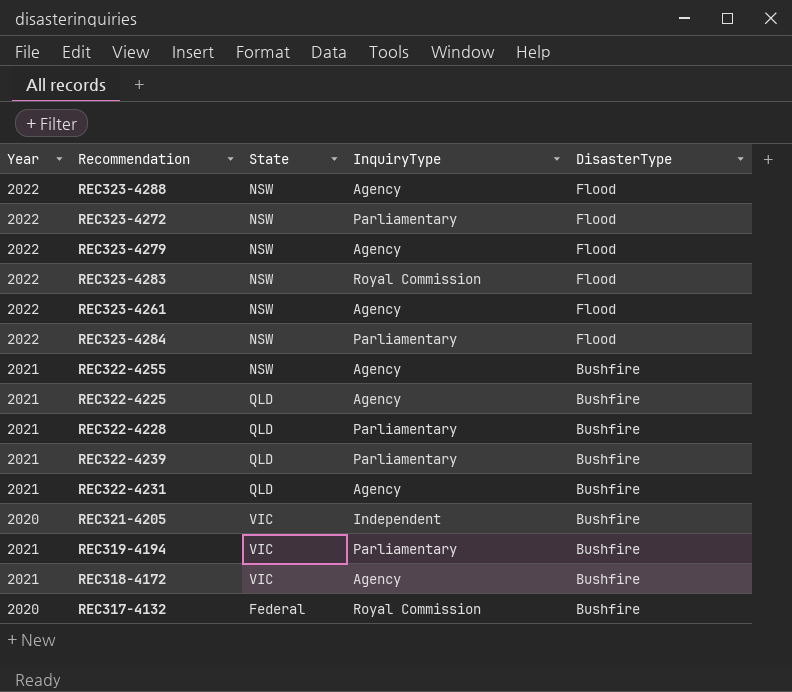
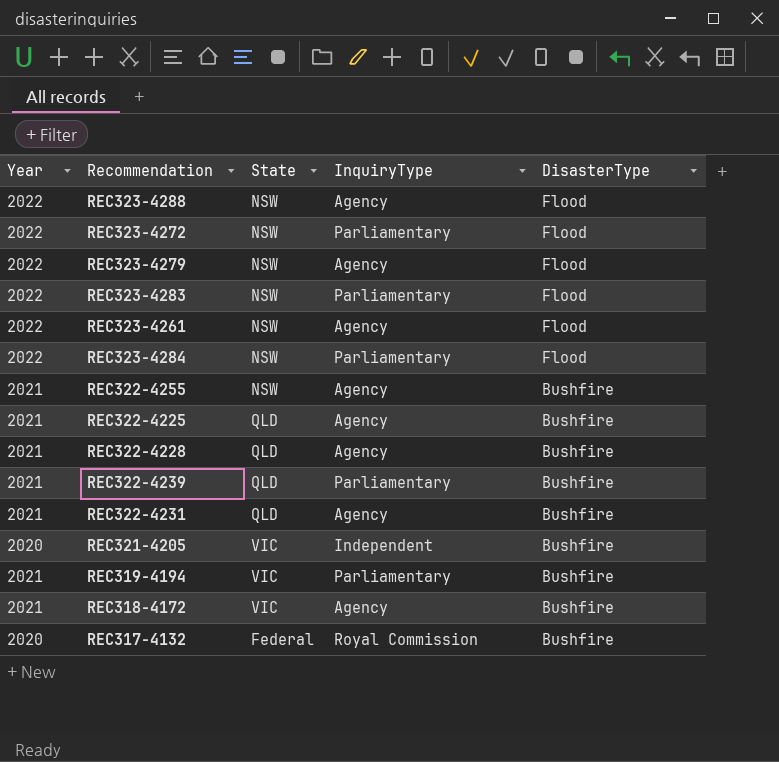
REC323-4283 | InquiryType: Royal Commission -> Parliamentary
REC322-4228 | InquiryType: Parliamentary -> Agency

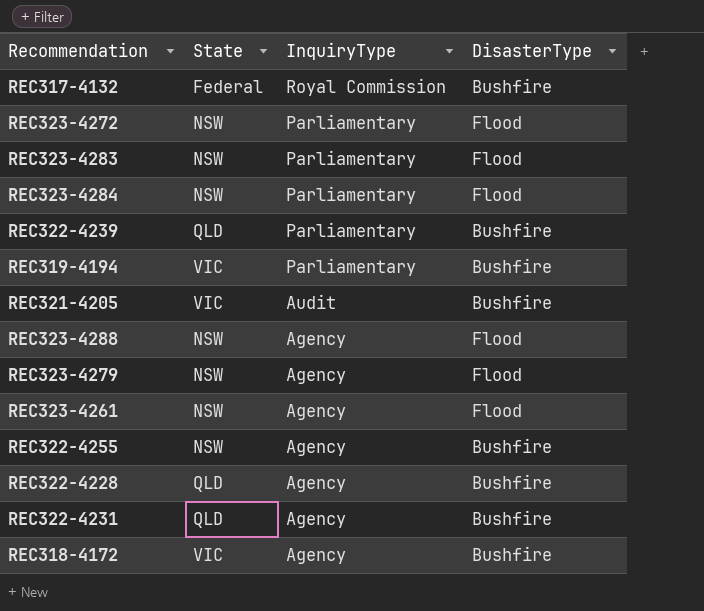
row order: DisasterType descending -> InquiryType descending
column Year | position: 1 -> none
row REC322-4225: 2021 | QLD | Agency | Bushfire -> none
REC321-4205 | InquiryType: Independent -> Audit

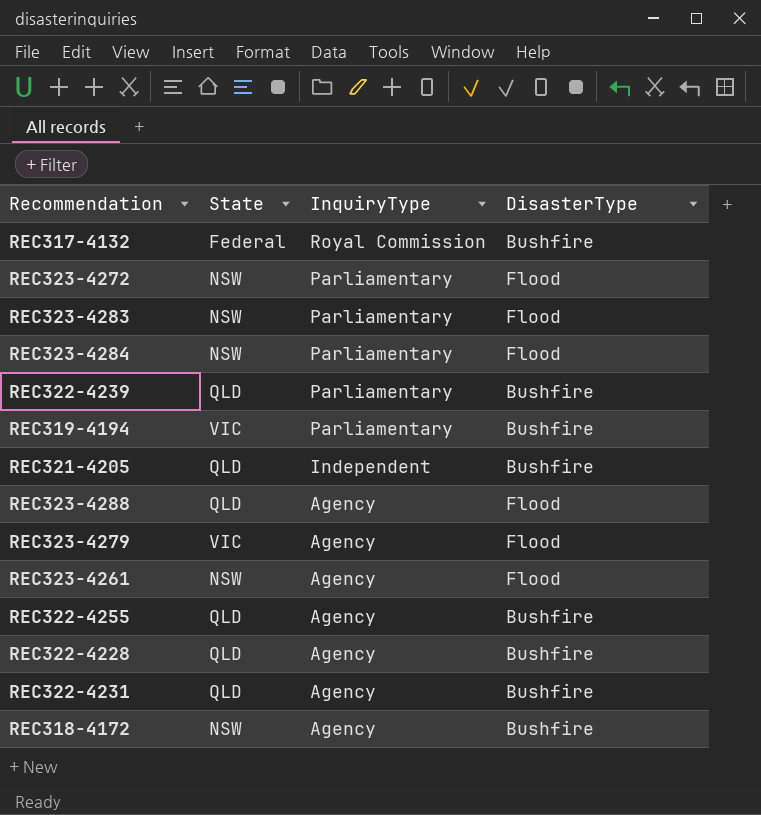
REC321-4205 | State: VIC -> QLD
REC321-4205 | InquiryType: Audit -> Independent
REC323-4288 | State: NSW -> QLD
REC323-4279 | State: NSW -> VIC
REC322-4255 | State: NSW -> QLD
REC318-4172 | State: VIC -> NSW

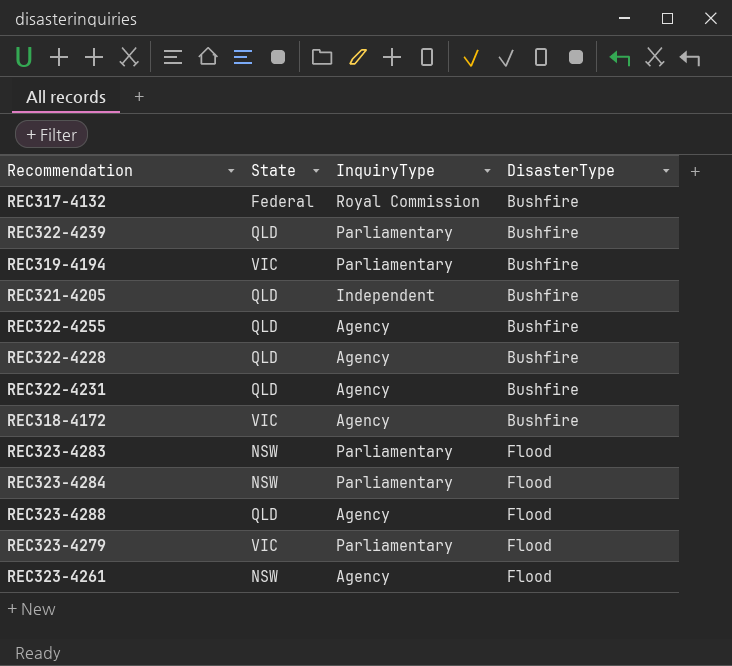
row order: InquiryType descending -> DisasterType ascending
row REC323-4272: NSW | Parliamentary | Flood -> none
REC318-4172 | State: NSW -> VIC
REC323-4279 | InquiryType: Agency -> Parliamentary

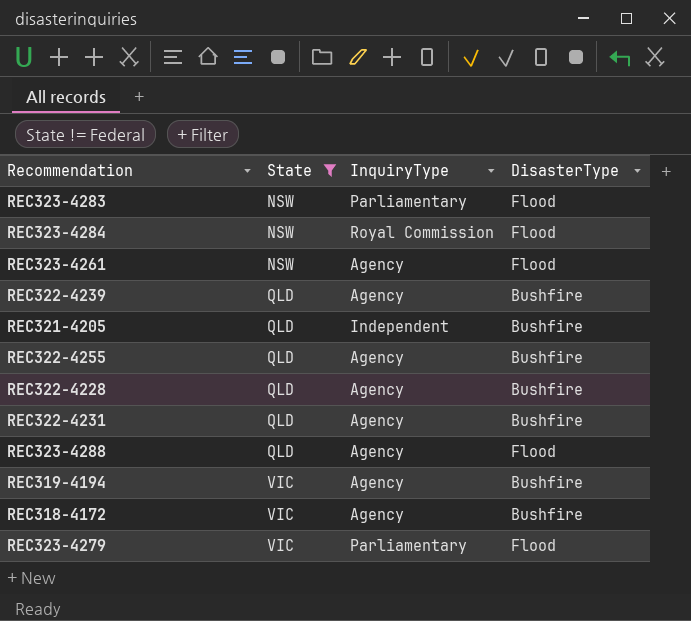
filter: none -> State != Federal
row order: DisasterType ascending -> State ascending
REC323-4284 | InquiryType: Parliamentary -> Royal Commission
REC322-4239 | InquiryType: Parliamentary -> Agency
REC319-4194 | InquiryType: Parliamentary -> Agency

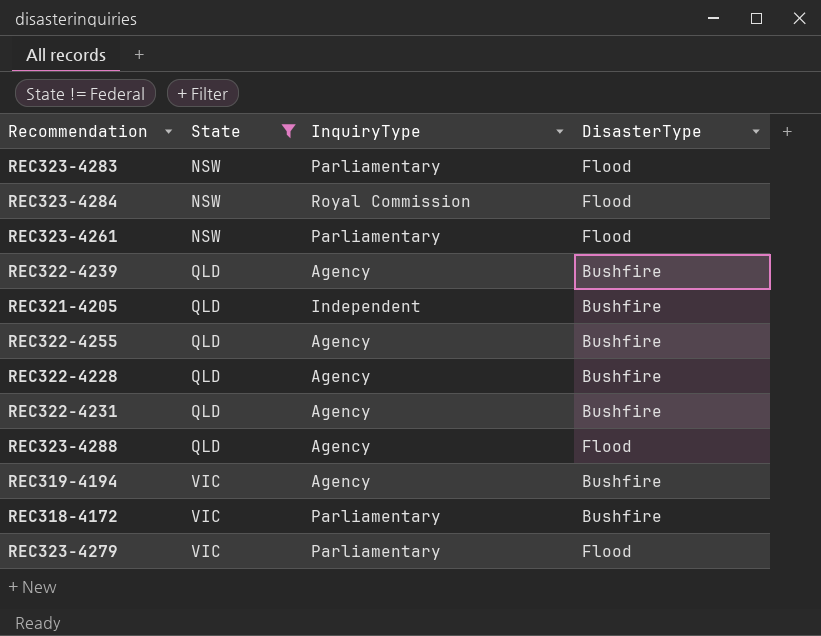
REC323-4261 | InquiryType: Agency -> Parliamentary
REC318-4172 | InquiryType: Agency -> Parliamentary

